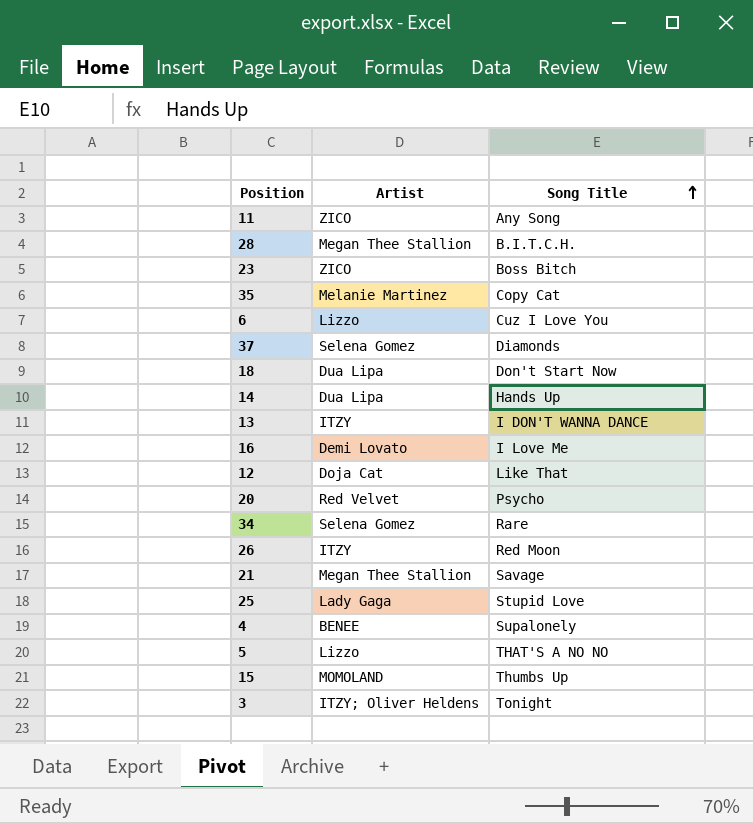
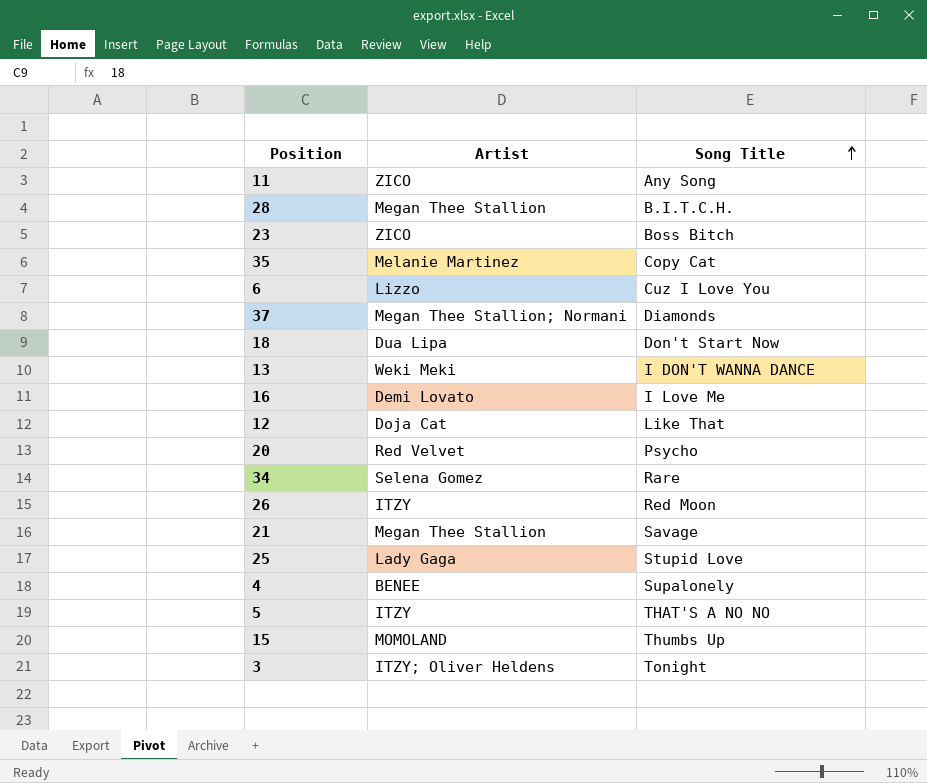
row 14: Dua Lipa | Hands Up -> none
37 | Artist: Selena Gomez -> Megan Thee Stallion; Normani
13 | Artist: ITZY -> Weki Meki
5 | Artist: Lizzo -> ITZY

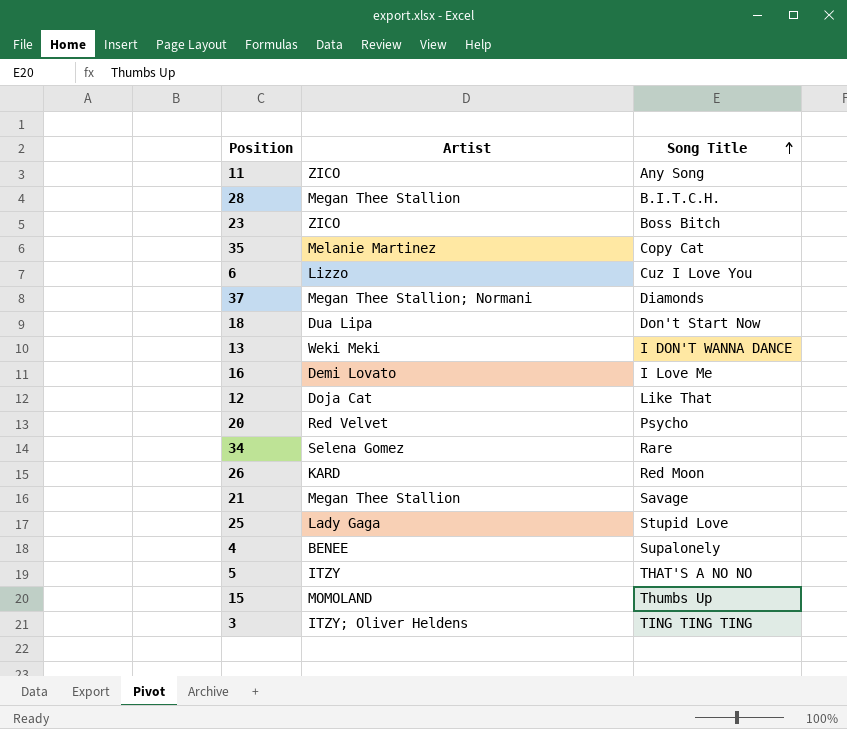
26 | Artist: ITZY -> KARD
3 | Song Title: Tonight -> TING TING TING

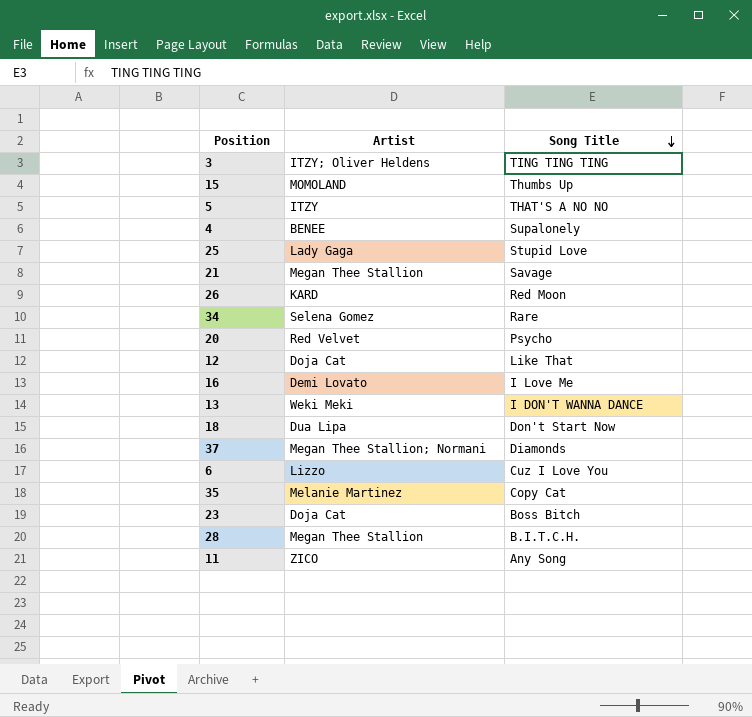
row order: Song Title ascending -> Song Title descending
23 | Artist: ZICO -> Doja Cat

